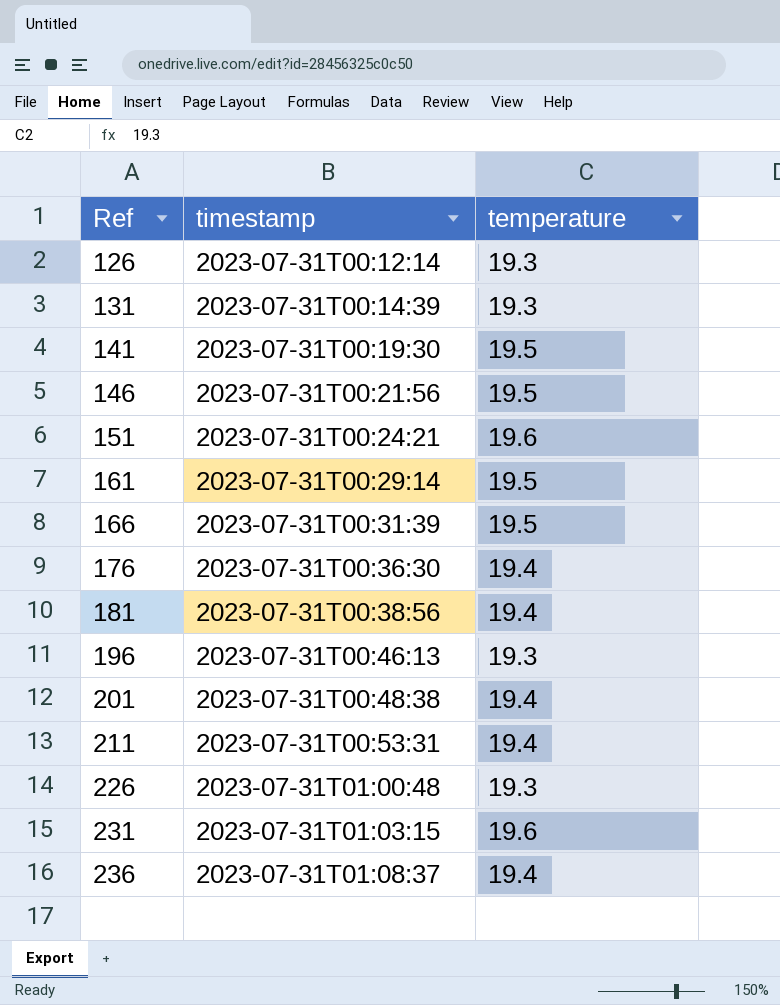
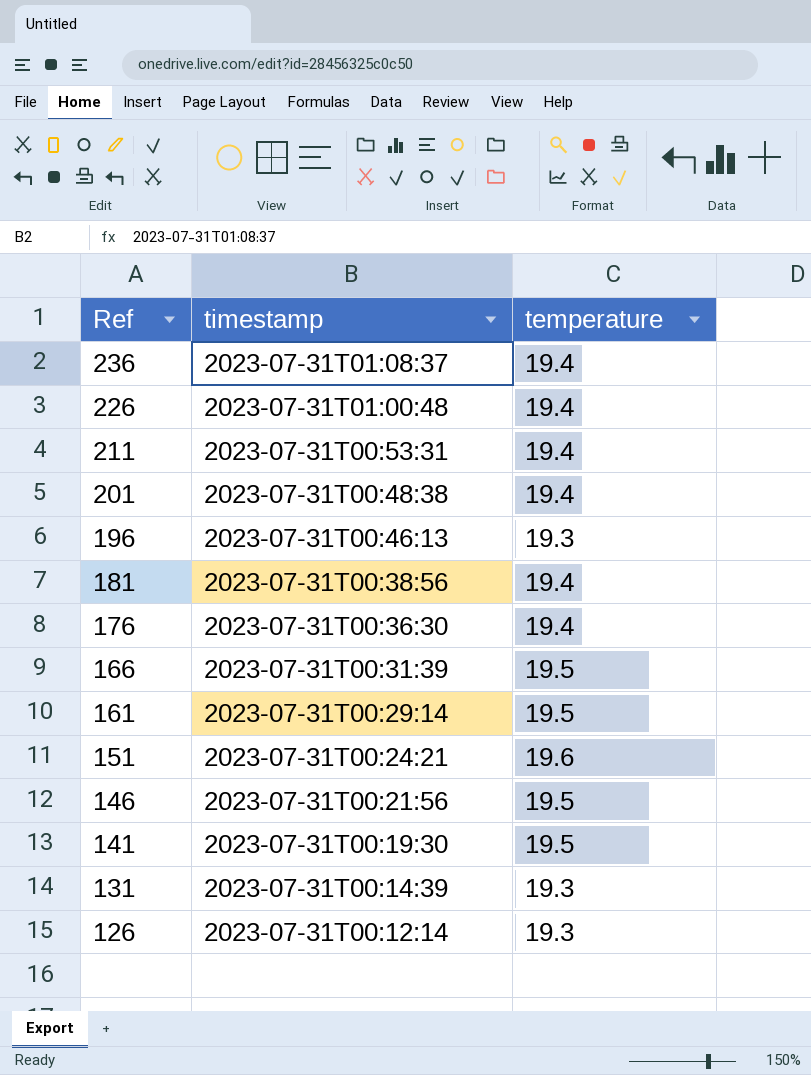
row order: Ref ascending -> Ref descending
row 231: 2023-07-31T01:03:15 | 19.6 -> none
226 | temperature: 19.3 -> 19.4

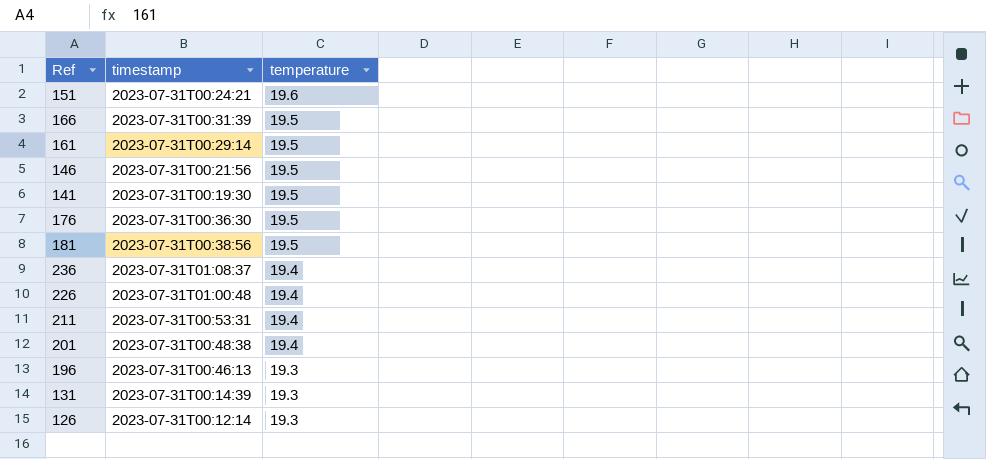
row order: Ref descending -> temperature descending
176 | temperature: 19.4 -> 19.5
181 | temperature: 19.4 -> 19.5

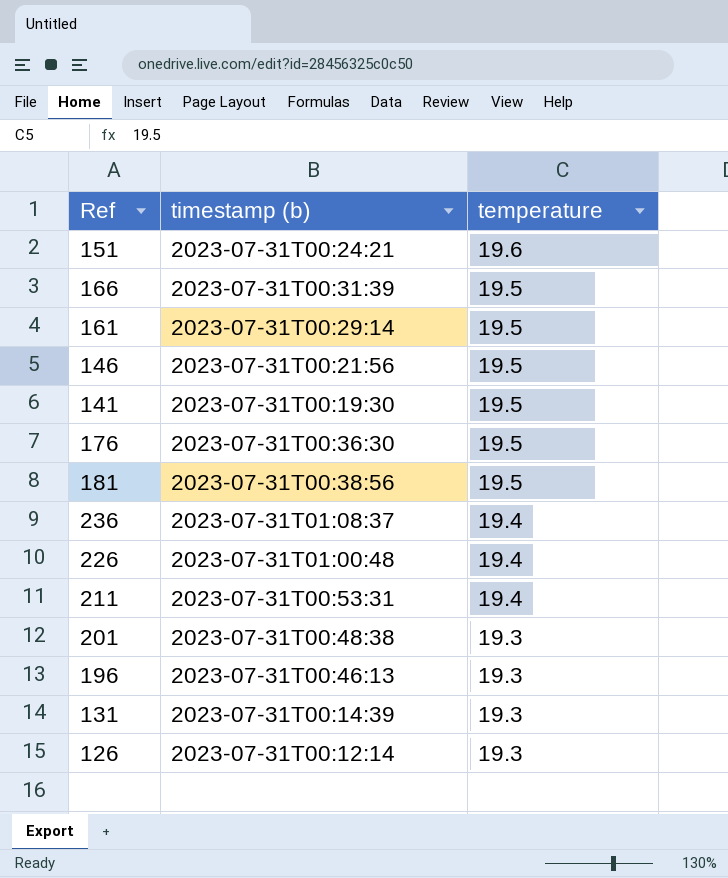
column name: timestamp -> timestamp (b)
201 | temperature: 19.4 -> 19.3

